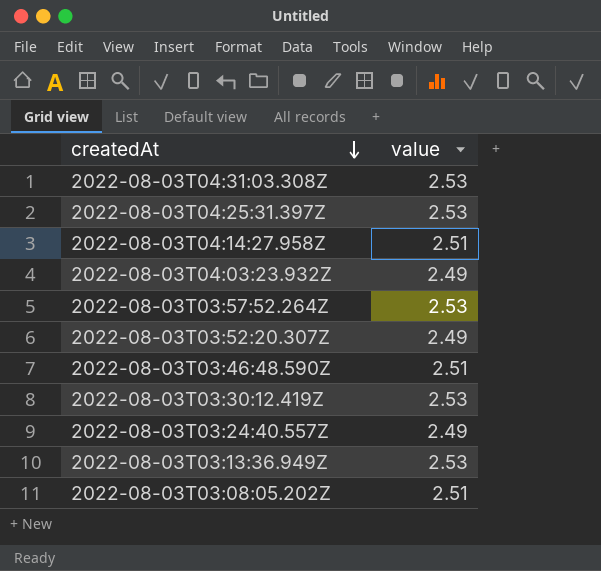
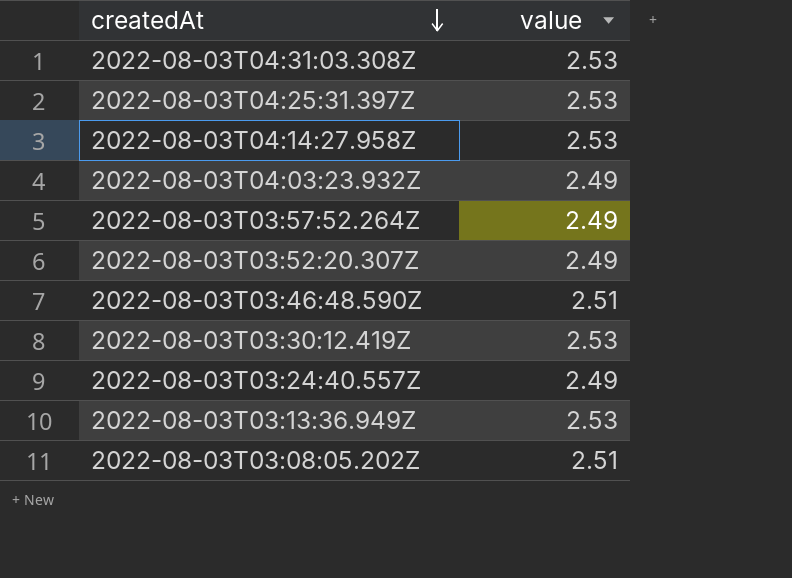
2022-08-03T04:14:27.958Z | value: 2.51 -> 2.53
2022-08-03T03:57:52.264Z | value: 2.53 -> 2.49

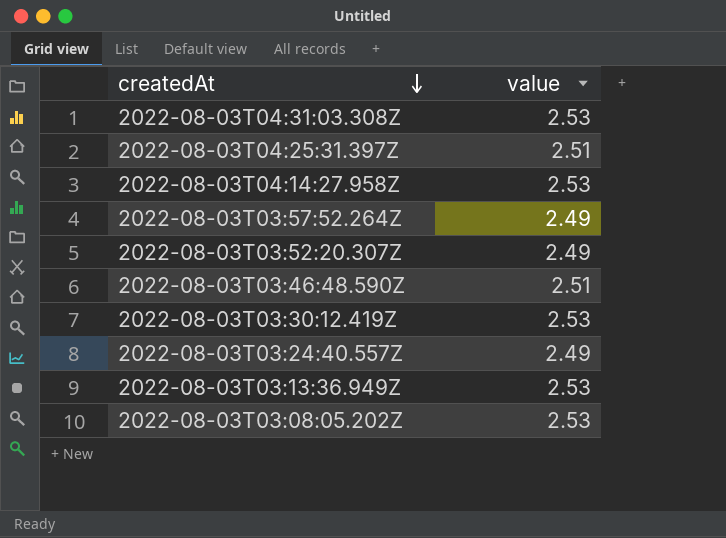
row 2022-08-03T04:03:23.932Z: 2.49 -> none
2022-08-03T04:25:31.397Z | value: 2.53 -> 2.51
2022-08-03T03:08:05.202Z | value: 2.51 -> 2.53

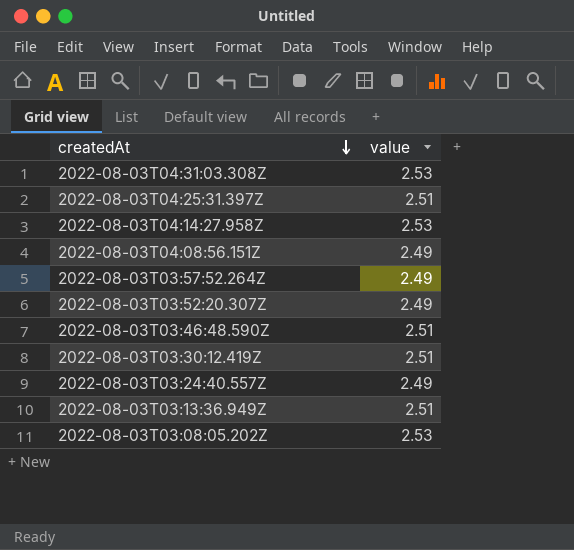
row 2022-08-03T04:08:56.151Z: none -> 2.49
2022-08-03T03:30:12.419Z | value: 2.53 -> 2.51
2022-08-03T03:13:36.949Z | value: 2.53 -> 2.51

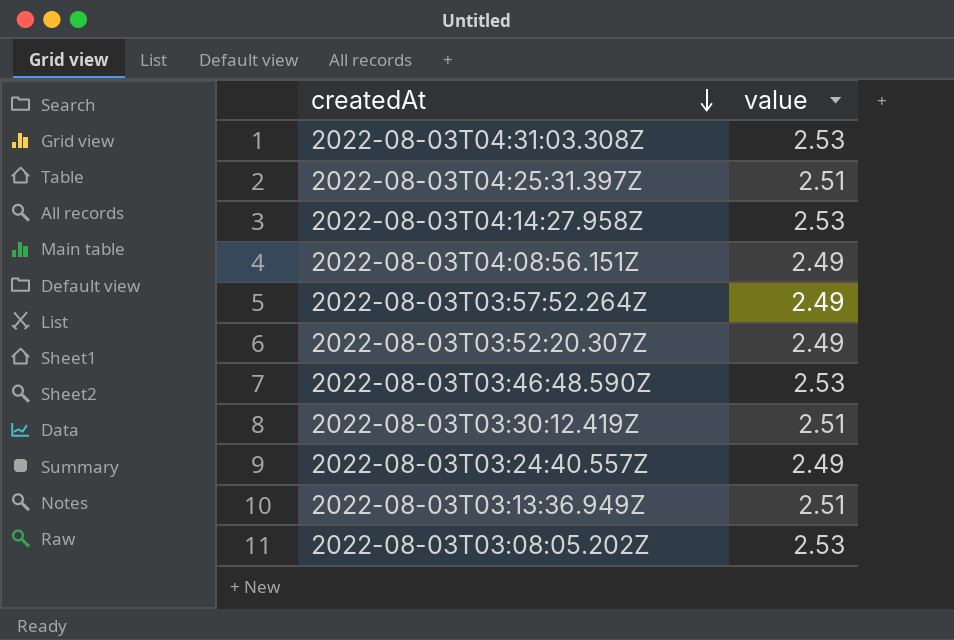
2022-08-03T03:46:48.590Z | value: 2.51 -> 2.53

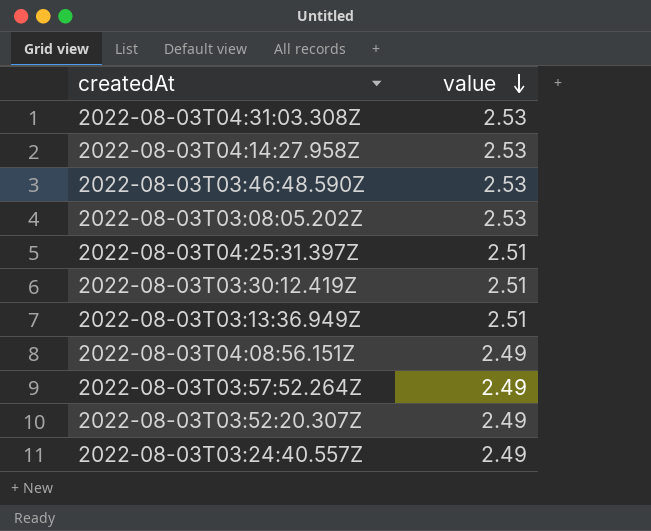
row order: createdAt descending -> value descending

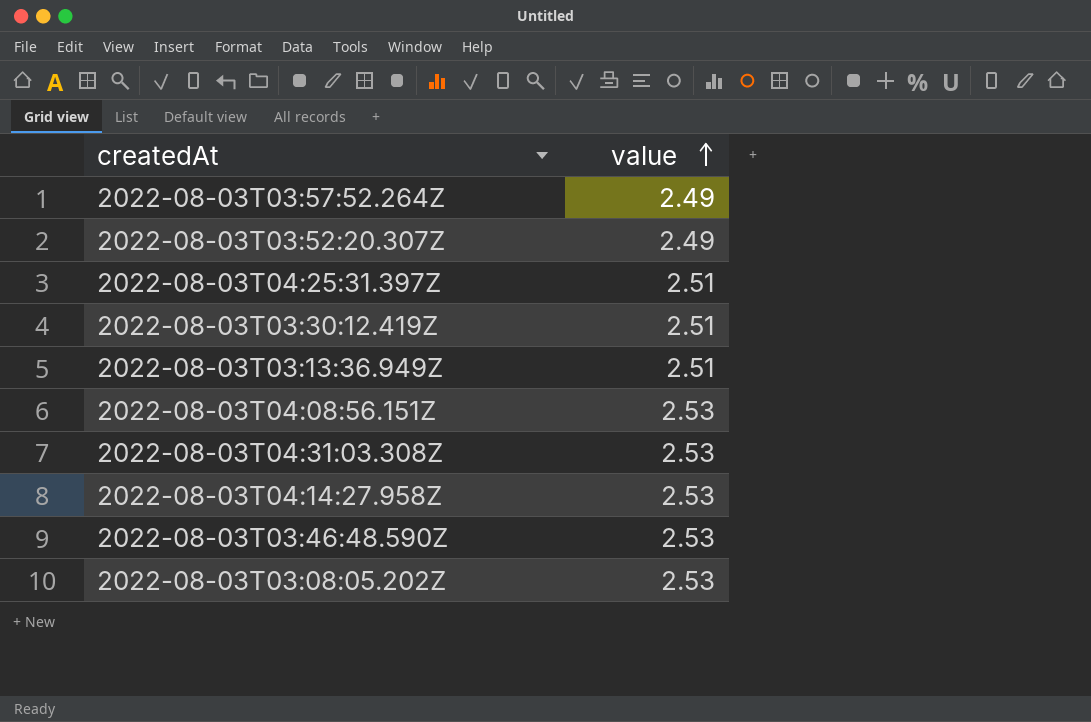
row order: value descending -> value ascending
row 2022-08-03T03:24:40.557Z: 2.49 -> none
2022-08-03T04:08:56.151Z | value: 2.49 -> 2.53

